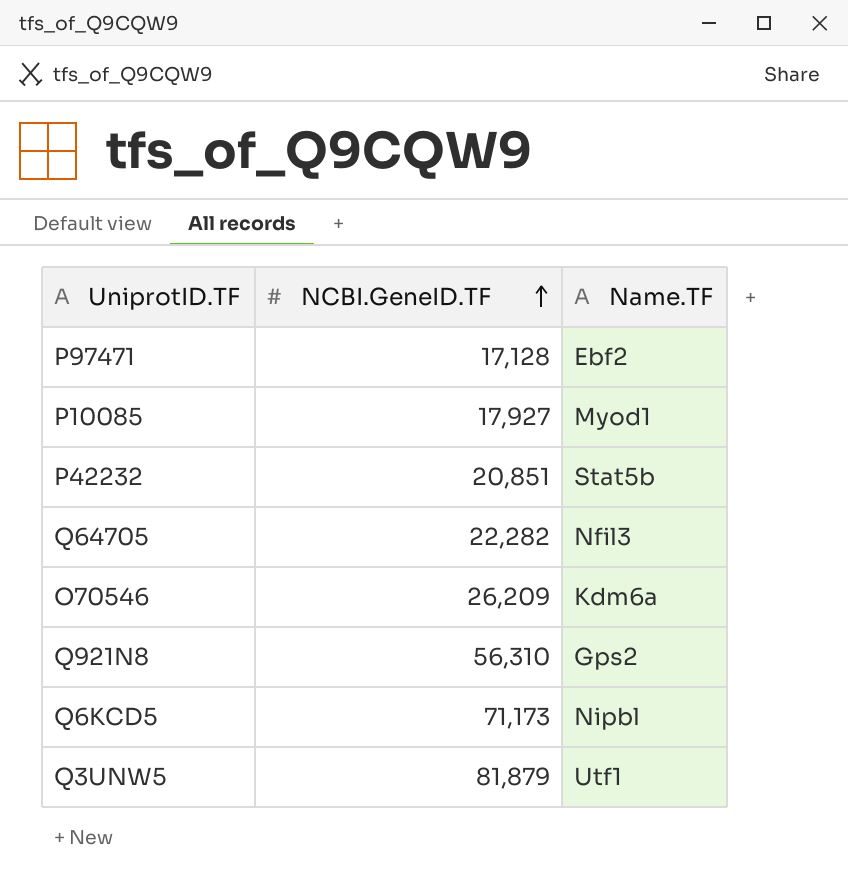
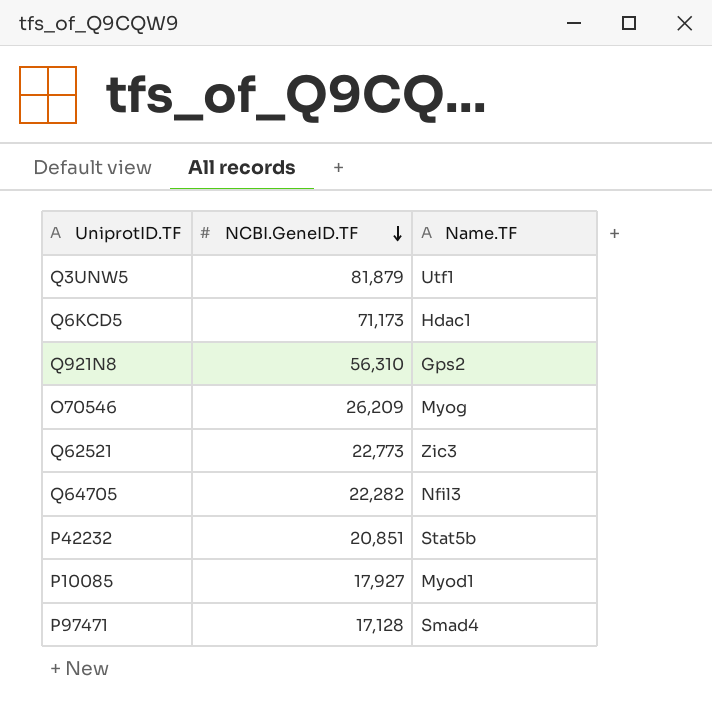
row order: NCBI.GeneID.TF ascending -> NCBI.GeneID.TF descending
Q6KCD5 | Name.TF: Nipbl -> Hdac1
O70546 | Name.TF: Kdm6a -> Myog
row Q62521: none -> 22,773 | Zic3
P97471 | Name.TF: Ebf2 -> Smad4

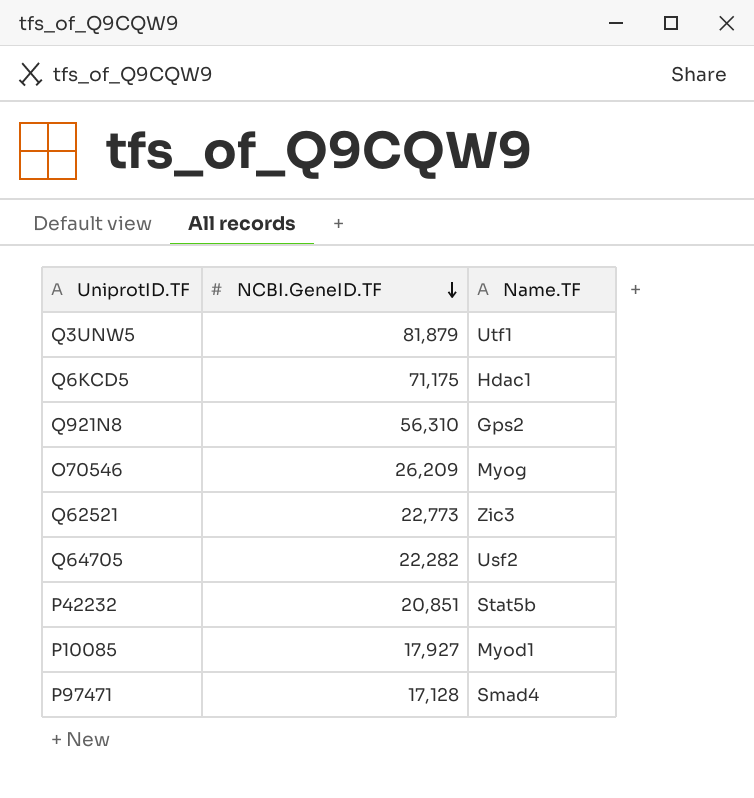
Q6KCD5 | NCBI.GeneID.TF: 71,173 -> 71,175
Q64705 | Name.TF: Nfil3 -> Usf2

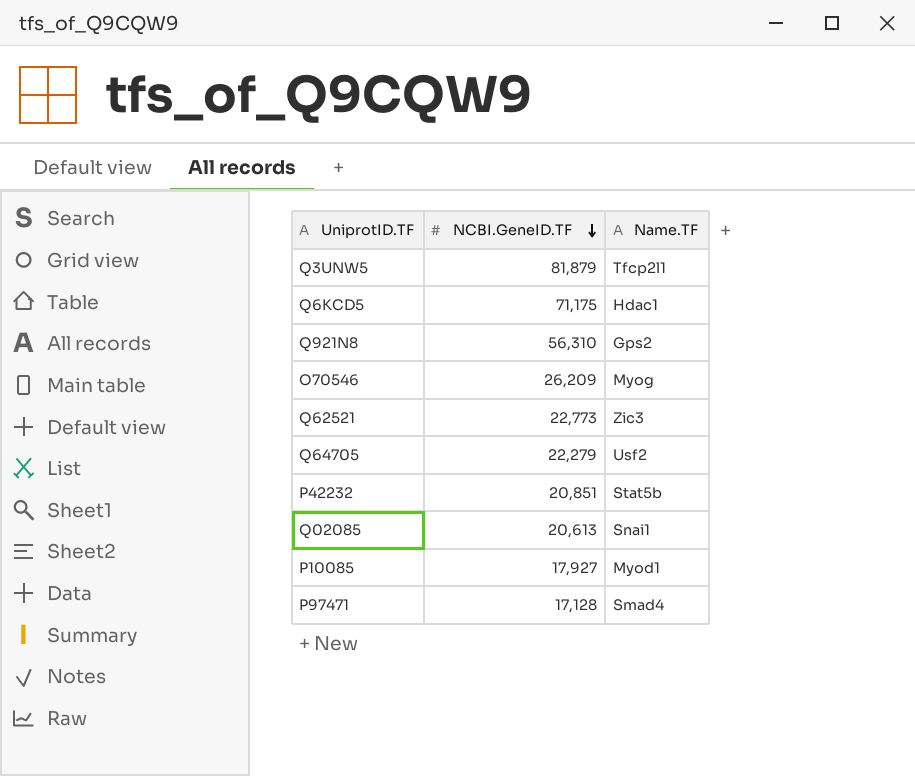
Q3UNW5 | Name.TF: Utf1 -> Tfcp2l1
Q64705 | NCBI.GeneID.TF: 22,282 -> 22,279
row Q02085: none -> 20,613 | Snai1

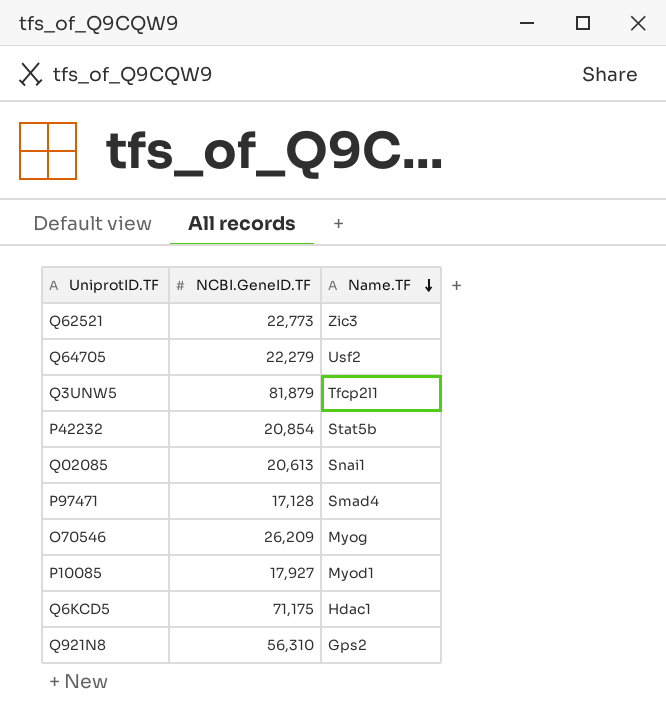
row order: NCBI.GeneID.TF descending -> Name.TF descending
P42232 | NCBI.GeneID.TF: 20,851 -> 20,854

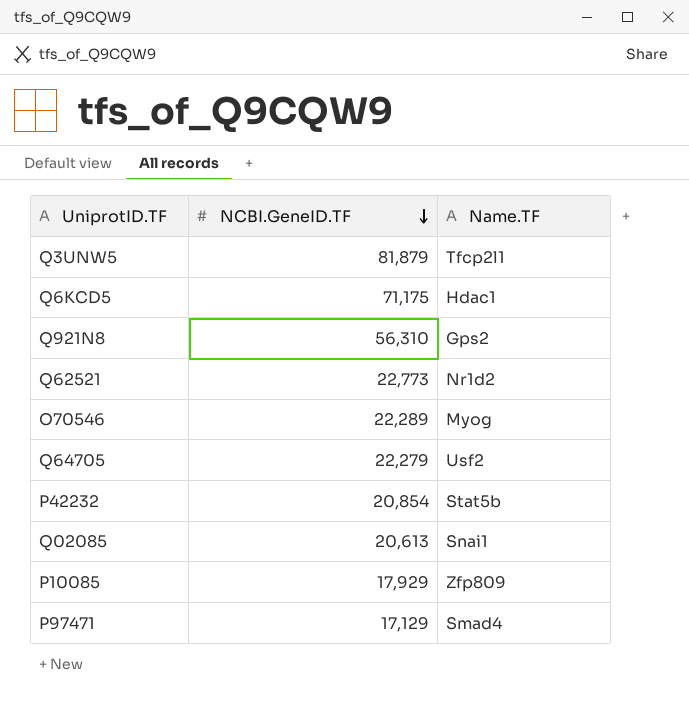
row order: Name.TF descending -> NCBI.GeneID.TF descending
Q62521 | Name.TF: Zic3 -> Nr1d2
O70546 | NCBI.GeneID.TF: 26,209 -> 22,289
P10085 | NCBI.GeneID.TF: 17,927 -> 17,929
P10085 | Name.TF: Myod1 -> Zfp809
P97471 | NCBI.GeneID.TF: 17,128 -> 17,129

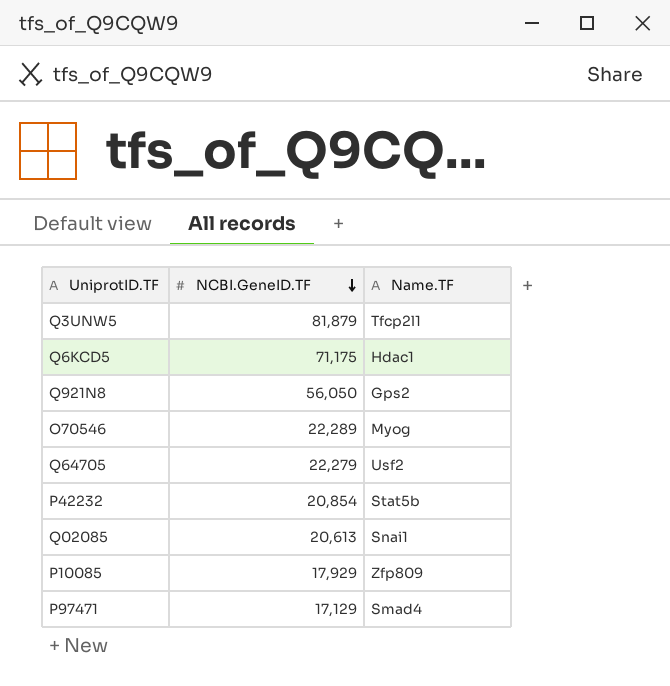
row Q62521: 22,773 | Nr1d2 -> none
Q921N8 | NCBI.GeneID.TF: 56,310 -> 56,050

